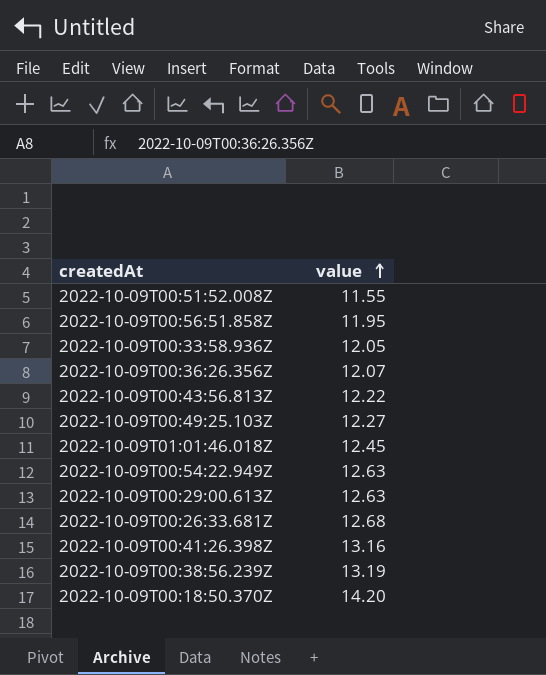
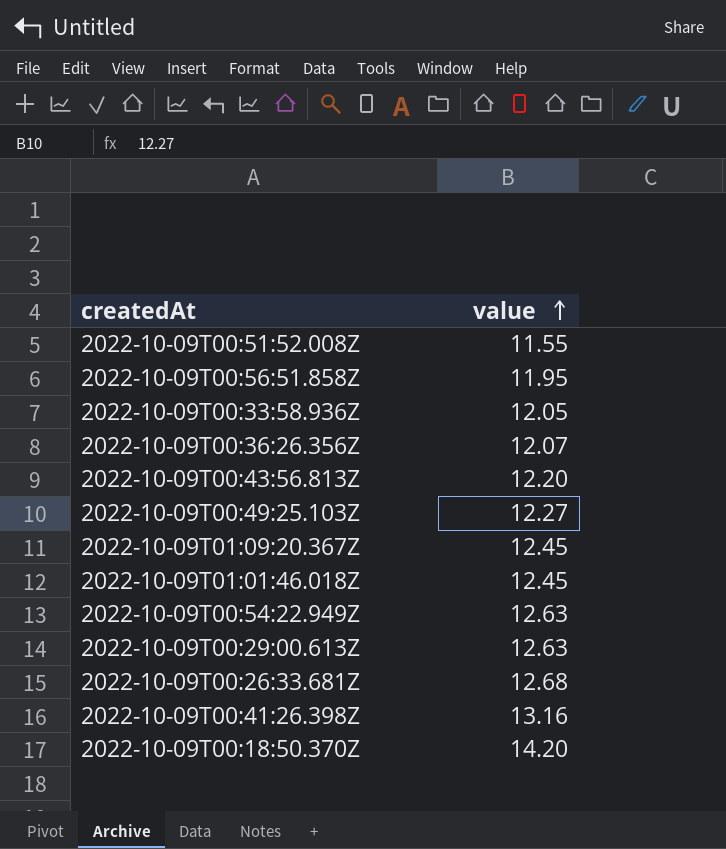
row 2022-10-09T00:38:56.239Z: 13.19 -> none
2022-10-09T00:43:56.813Z | value: 12.22 -> 12.20
row 2022-10-09T01:09:20.367Z: none -> 12.45

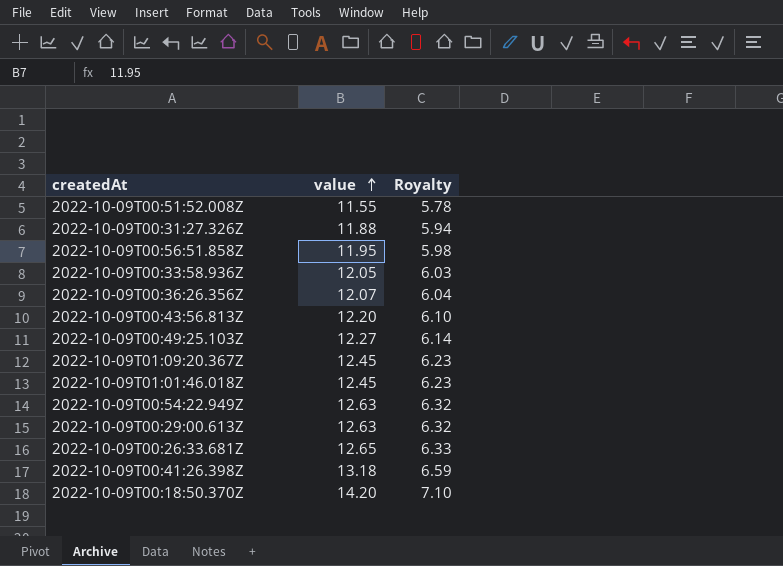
column Royalty | formula: none -> [value] * 0.5
row 2022-10-09T00:31:27.326Z: none -> 11.88 | 5.94
2022-10-09T00:26:33.681Z | value: 12.68 -> 12.65
2022-10-09T00:41:26.398Z | value: 13.16 -> 13.18

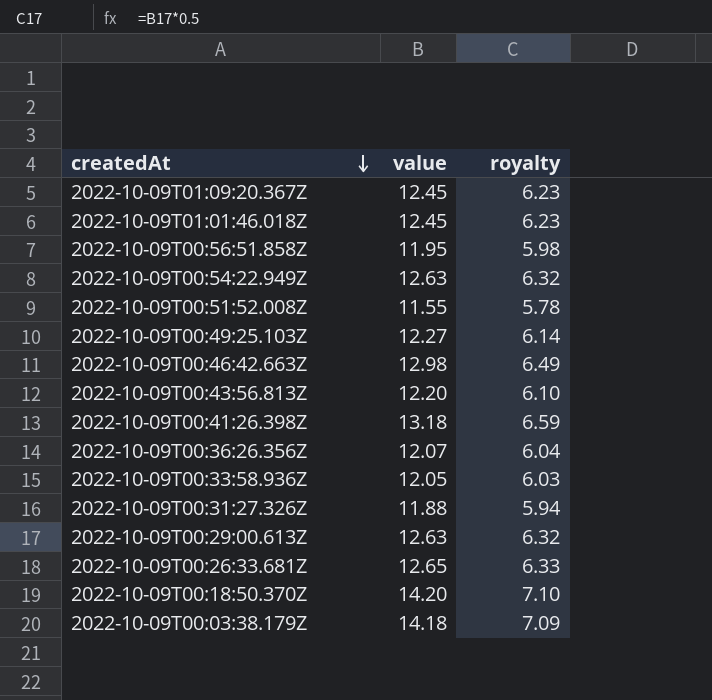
row order: value ascending -> createdAt descending
column name: Royalty -> royalty
row 2022-10-09T00:46:42.663Z: none -> 12.98 | 6.49
row 2022-10-09T00:03:38.179Z: none -> 14.18 | 7.09

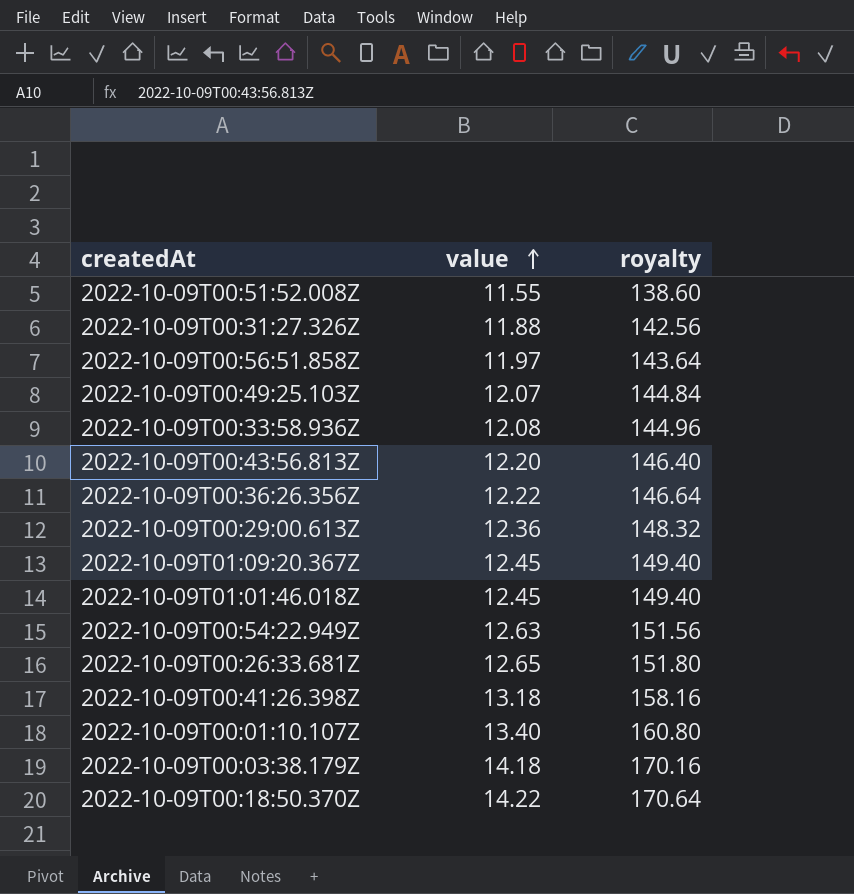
row order: createdAt descending -> value ascending
column royalty | formula: [value] * 0.5 -> [value] * 12
row 2022-10-09T00:46:42.663Z: 12.98 | 6.49 -> none
2022-10-09T00:56:51.858Z | value: 11.95 -> 11.97
2022-10-09T00:49:25.103Z | value: 12.27 -> 12.07
2022-10-09T00:33:58.936Z | value: 12.05 -> 12.08
2022-10-09T00:36:26.356Z | value: 12.07 -> 12.22
2022-10-09T00:29:00.613Z | value: 12.63 -> 12.36
row 2022-10-09T00:01:10.107Z: none -> 13.40 | 160.80
2022-10-09T00:18:50.370Z | value: 14.20 -> 14.22

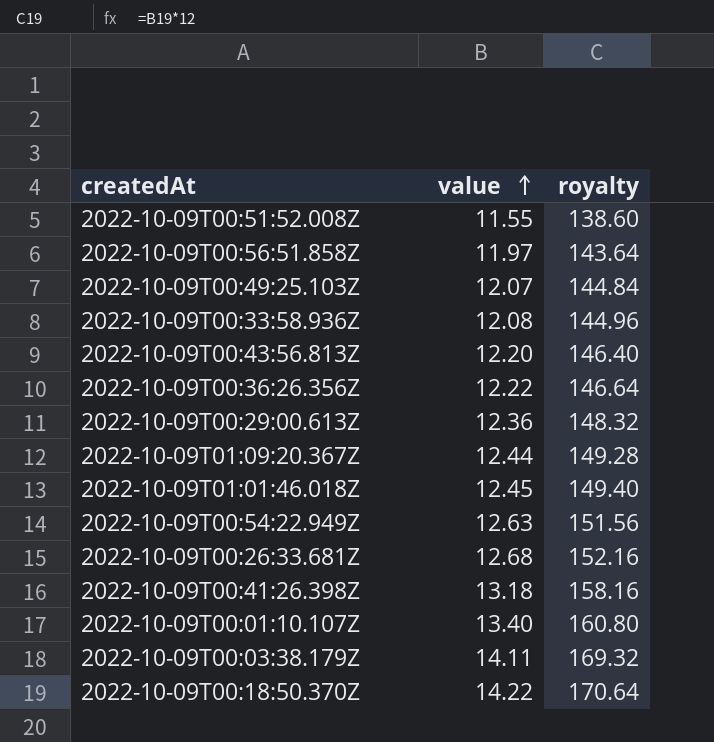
row 2022-10-09T00:31:27.326Z: 11.88 | 142.56 -> none
2022-10-09T01:09:20.367Z | value: 12.45 -> 12.44
2022-10-09T01:09:20.367Z | royalty: 149.40 -> 149.28
2022-10-09T00:26:33.681Z | value: 12.65 -> 12.68
2022-10-09T00:26:33.681Z | royalty: 151.80 -> 152.16
2022-10-09T00:03:38.179Z | value: 14.18 -> 14.11
2022-10-09T00:03:38.179Z | royalty: 170.16 -> 169.32

